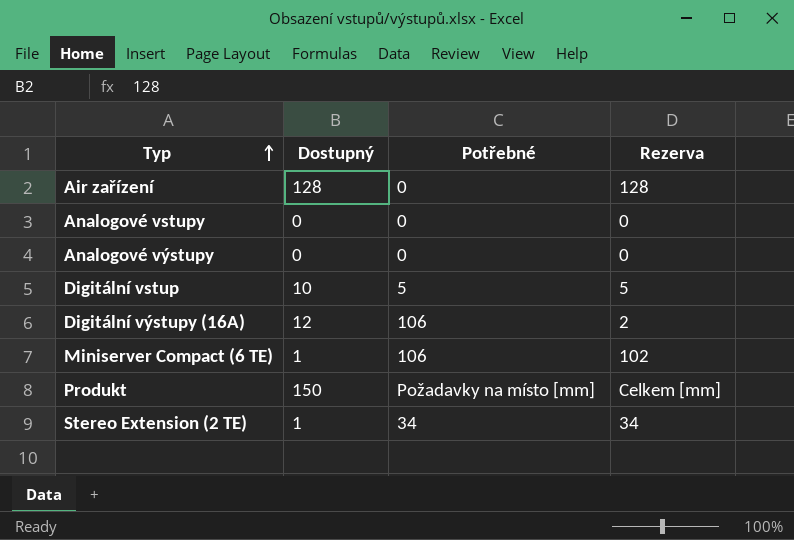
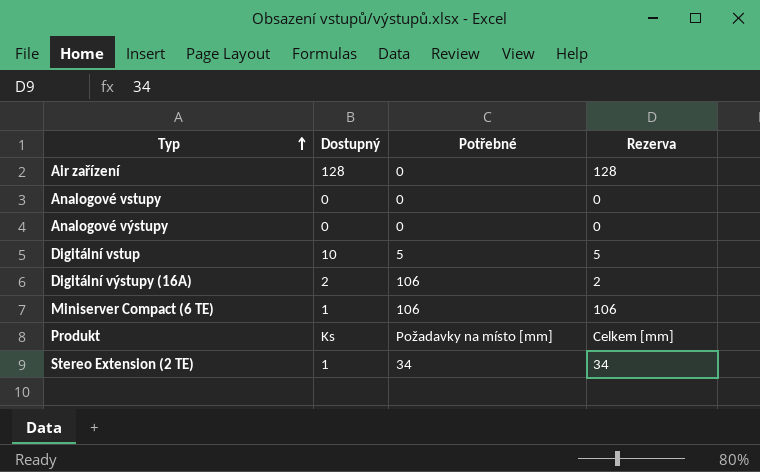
Digitální výstupy (16A) | Dostupný: 12 -> 2
Miniserver Compact (6 TE) | Rezerva: 102 -> 106
Produkt | Dostupný: 150 -> Ks

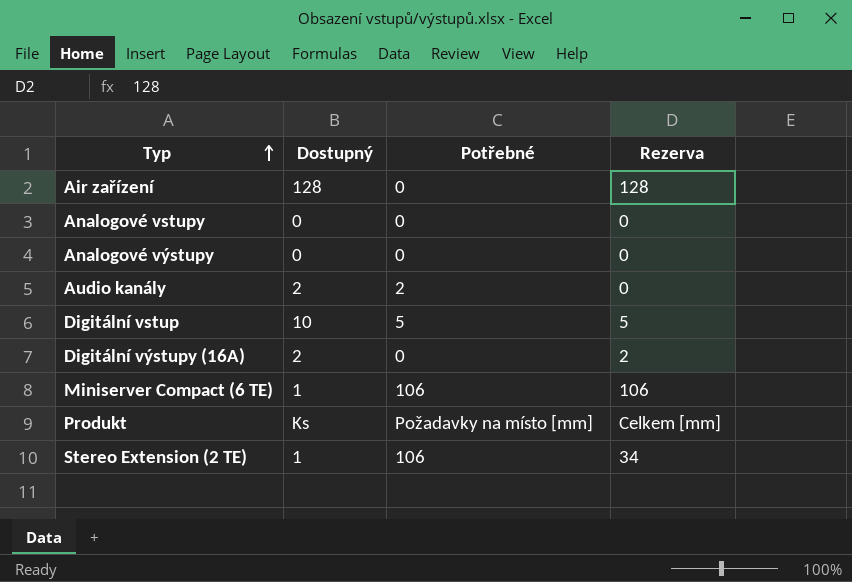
row Audio kanály: none -> 2 | 2 | 0
Digitální výstupy (16A) | Potřebné: 106 -> 0
Stereo Extension (2 TE) | Potřebné: 34 -> 106

